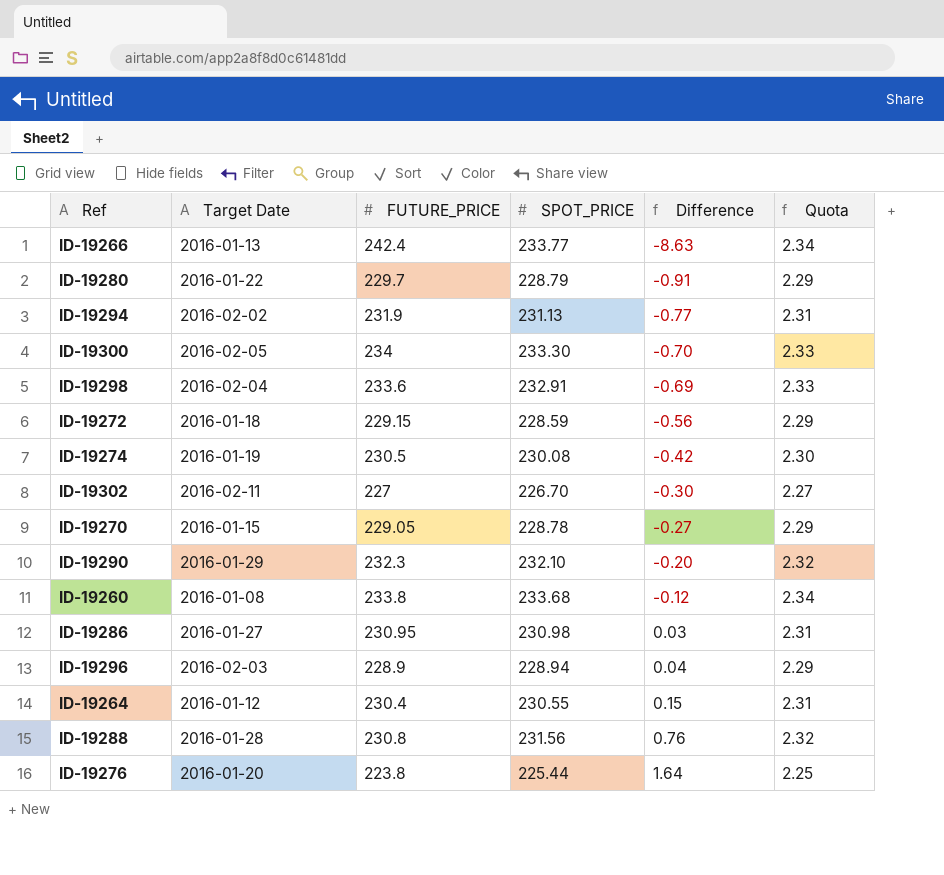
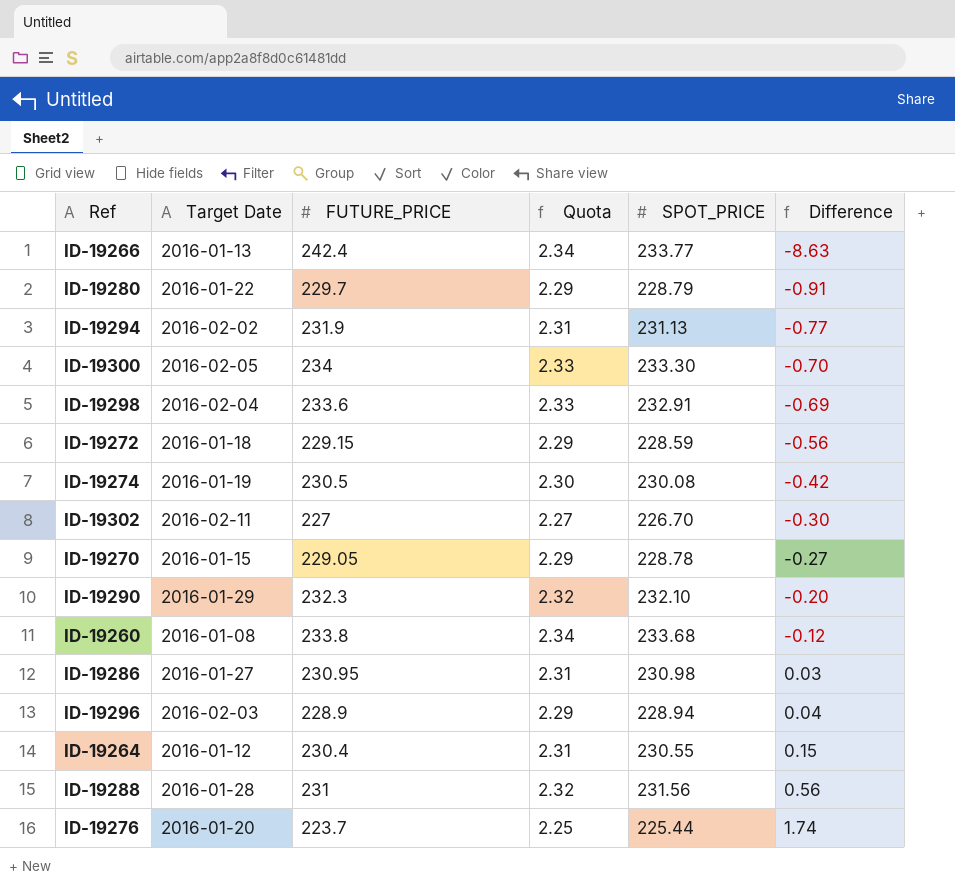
column Quota | position: 6 -> 4
ID-19288 | FUTURE_PRICE: 230.8 -> 231
ID-19288 | Difference: 0.76 -> 0.56
ID-19276 | FUTURE_PRICE: 223.8 -> 223.7
ID-19276 | Difference: 1.64 -> 1.74

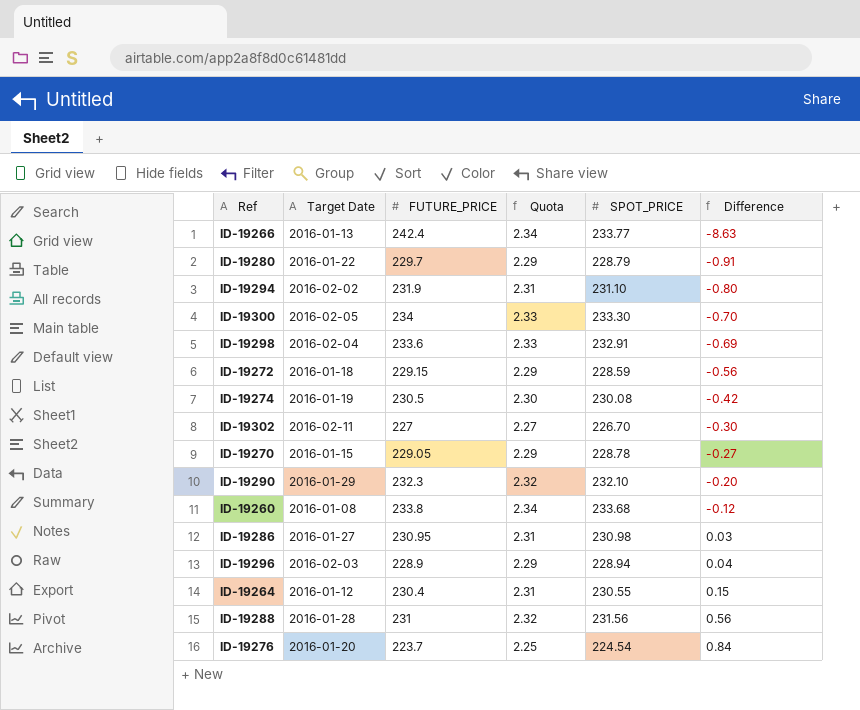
ID-19294 | SPOT_PRICE: 231.13 -> 231.10
ID-19294 | Difference: -0.77 -> -0.80
ID-19276 | SPOT_PRICE: 225.44 -> 224.54
ID-19276 | Difference: 1.74 -> 0.84

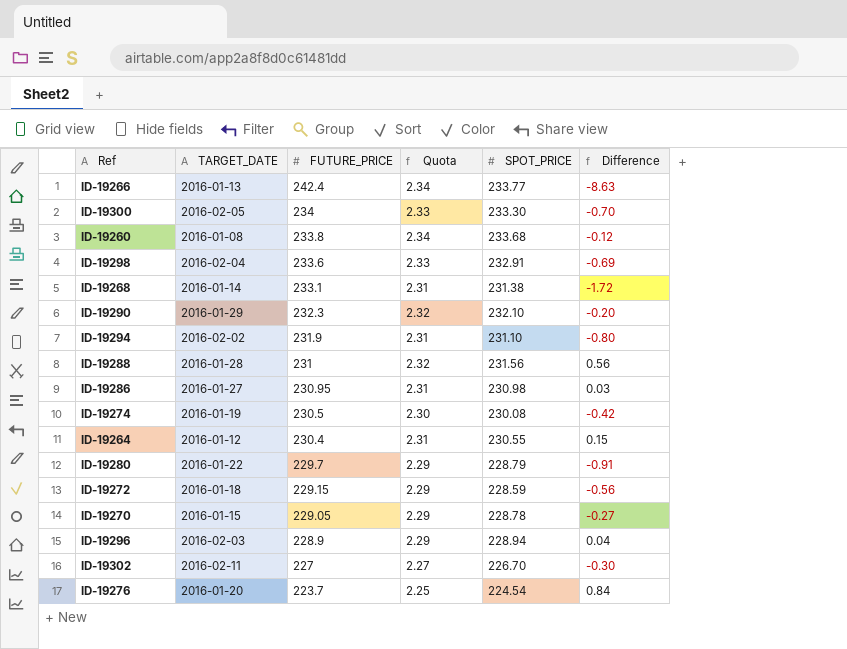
row order: Difference ascending -> FUTURE_PRICE descending
column name: Target Date -> TARGET_DATE
row ID-19268: none -> 2016-01-14 | 233.1 | 2.31 | 231.38 | -1.72

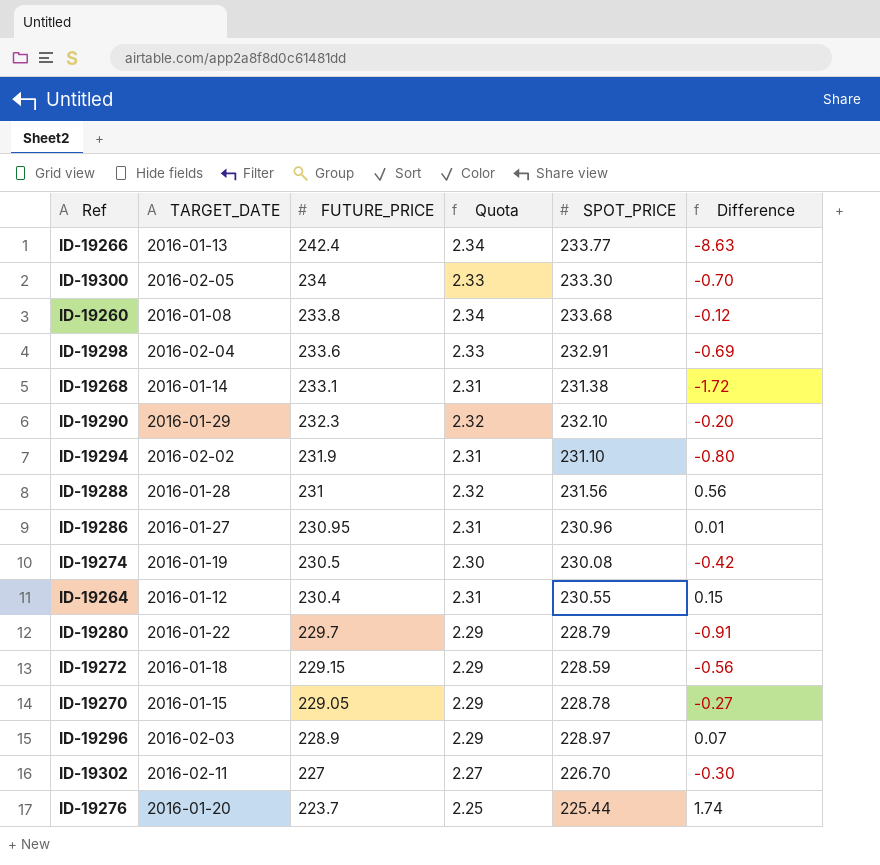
ID-19286 | SPOT_PRICE: 230.98 -> 230.96
ID-19286 | Difference: 0.03 -> 0.01
ID-19296 | SPOT_PRICE: 228.94 -> 228.97
ID-19296 | Difference: 0.04 -> 0.07
ID-19276 | SPOT_PRICE: 224.54 -> 225.44
ID-19276 | Difference: 0.84 -> 1.74

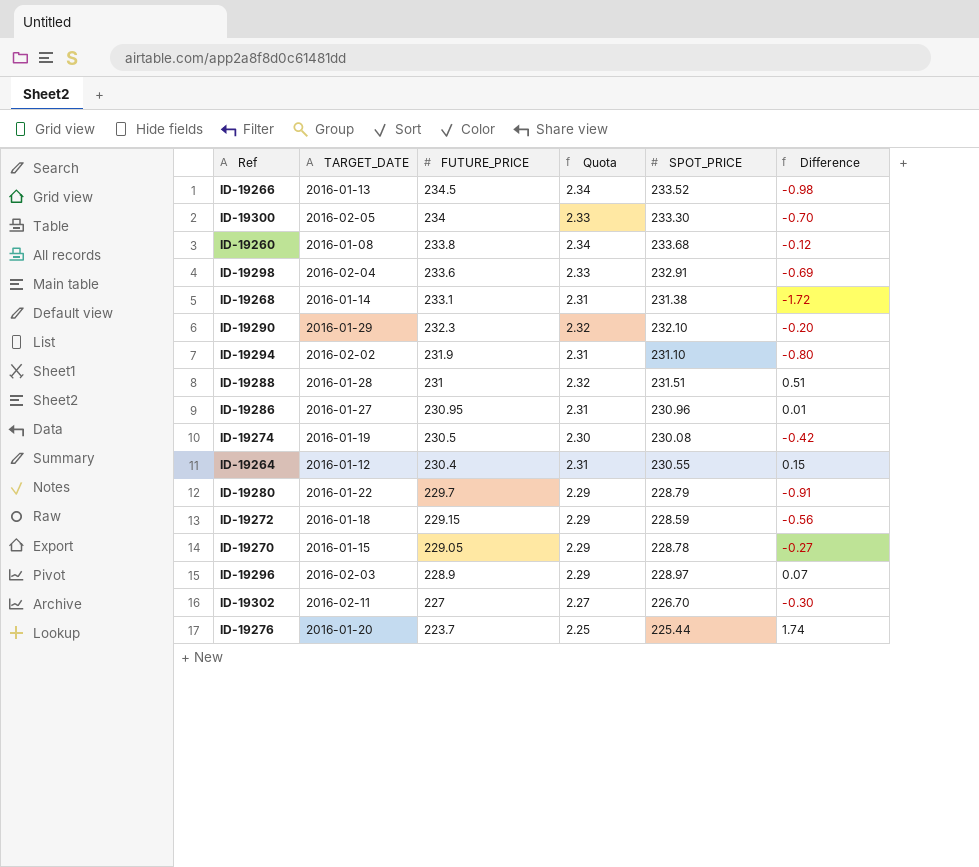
ID-19266 | FUTURE_PRICE: 242.4 -> 234.5
ID-19266 | SPOT_PRICE: 233.77 -> 233.52
ID-19266 | Difference: -8.63 -> -0.98
ID-19288 | SPOT_PRICE: 231.56 -> 231.51
ID-19288 | Difference: 0.56 -> 0.51

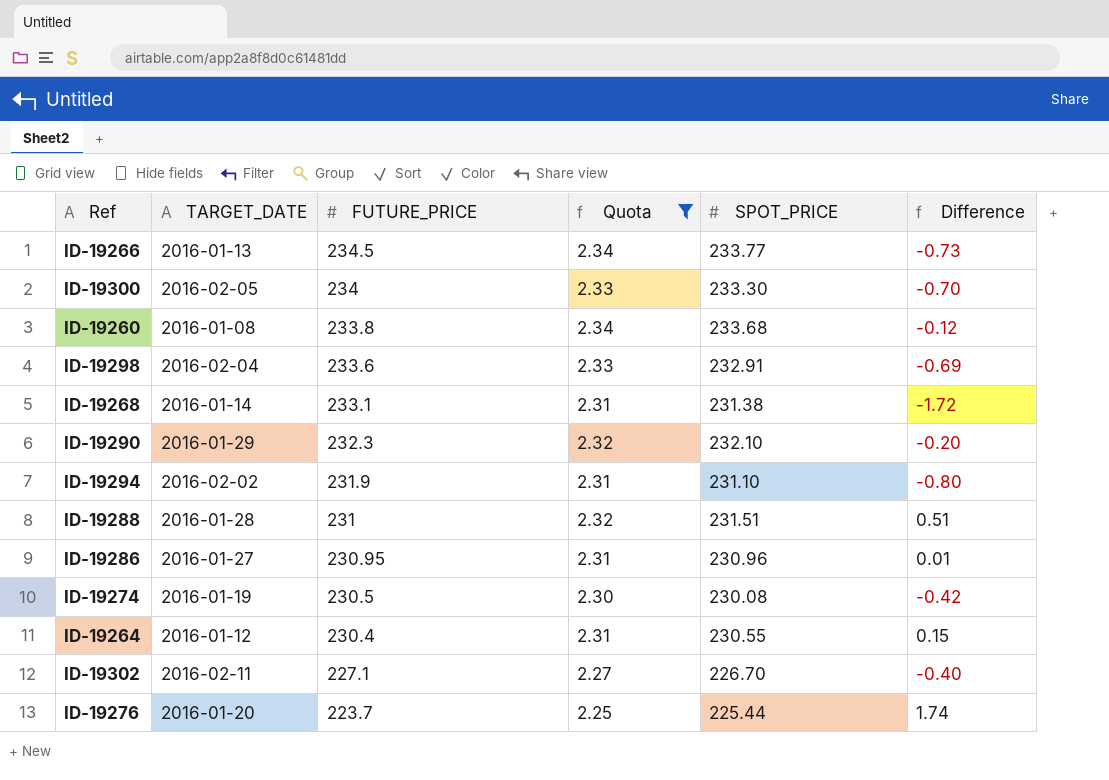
filter: none -> Quota != 2.29
ID-19266 | SPOT_PRICE: 233.52 -> 233.77
ID-19266 | Difference: -0.98 -> -0.73
ID-19302 | FUTURE_PRICE: 227 -> 227.1
ID-19302 | Difference: -0.30 -> -0.40

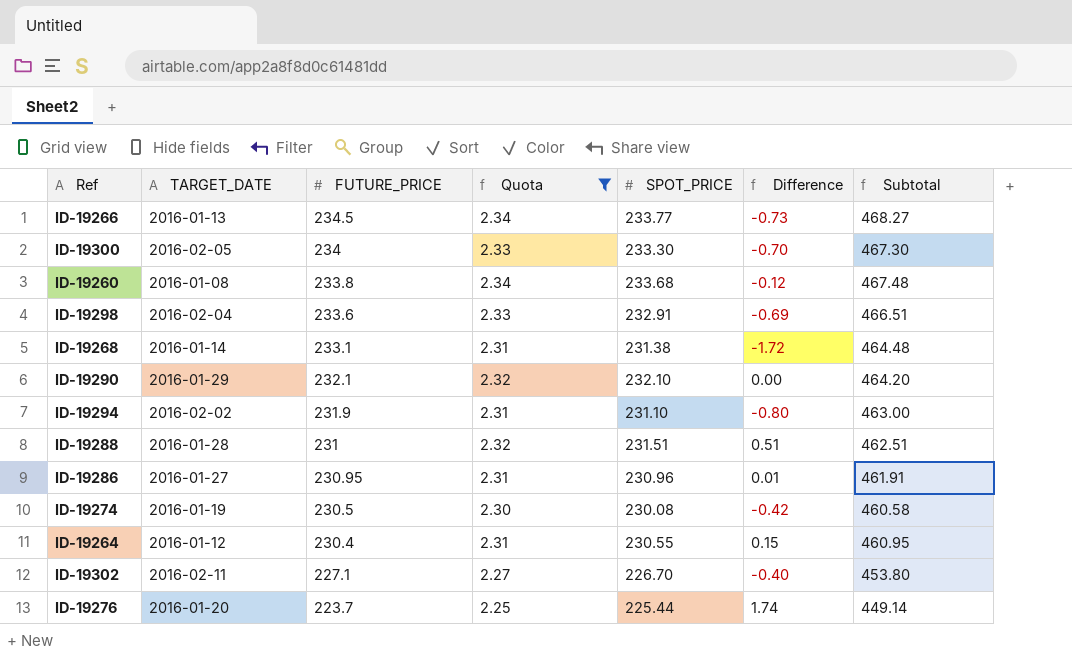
column Subtotal | formula: none -> [FUTURE_PRICE] + [SPOT_PRICE]
ID-19290 | FUTURE_PRICE: 232.3 -> 232.1
ID-19290 | Difference: -0.20 -> 0.00

